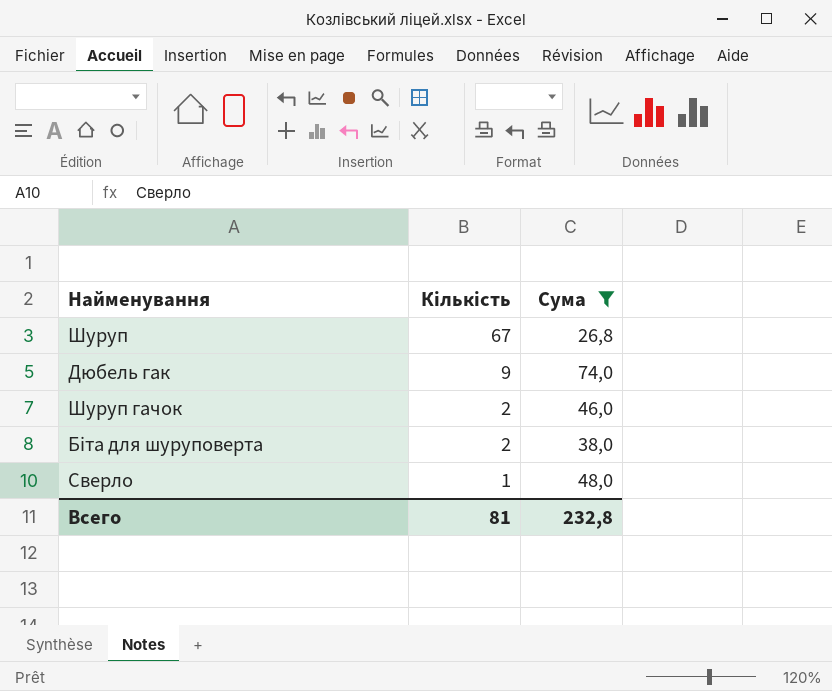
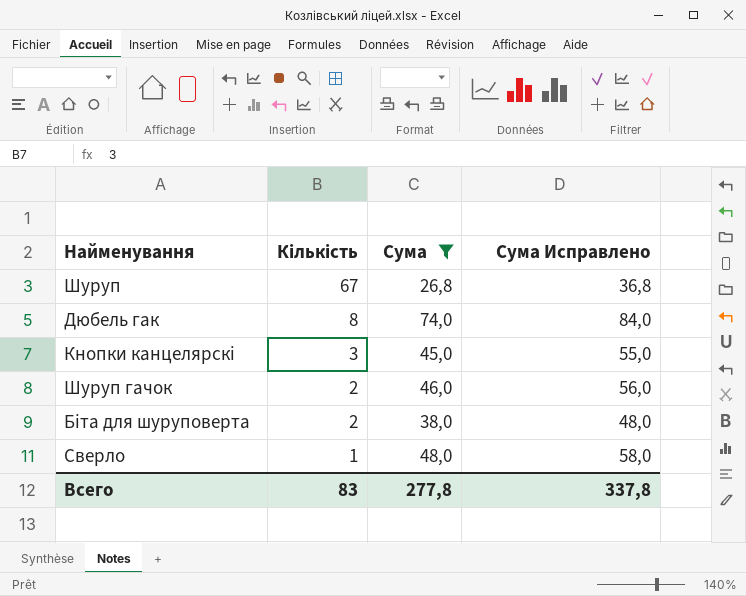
column Сума Исправлено | formula: none -> [Сума] + 10
Дюбель гак | Кількість: 9 -> 8
row Кнопки канцелярскі: none -> 3 | 45,0 | 55,0
Всего | Кількість: 81 -> 83
Всего | Сума: 232,8 -> 277,8

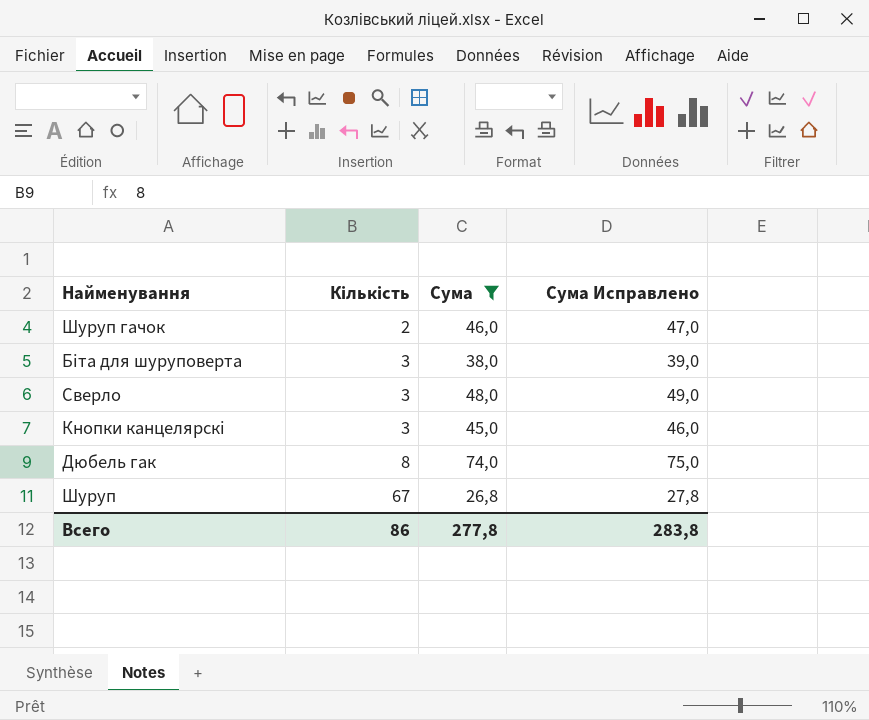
row order: Кількість descending -> Кількість ascending
column Сума Исправлено | formula: [Сума] + 10 -> [Сума] + 1
Біта для шуруповерта | Кількість: 2 -> 3
Сверло | Кількість: 1 -> 3
Всего | Кількість: 83 -> 86
Всего | Сума Исправлено: 337,8 -> 283,8

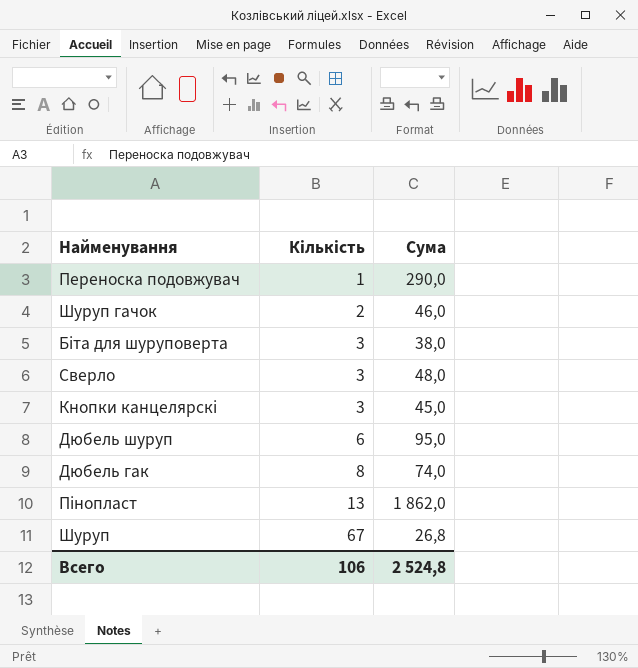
filter: Сума <= 74,0 -> none
column Сума Исправлено | formula: [Сума] + 1 -> none
Всего | Кількість: 86 -> 106
Всего | Сума: 277,8 -> 2 524,8

